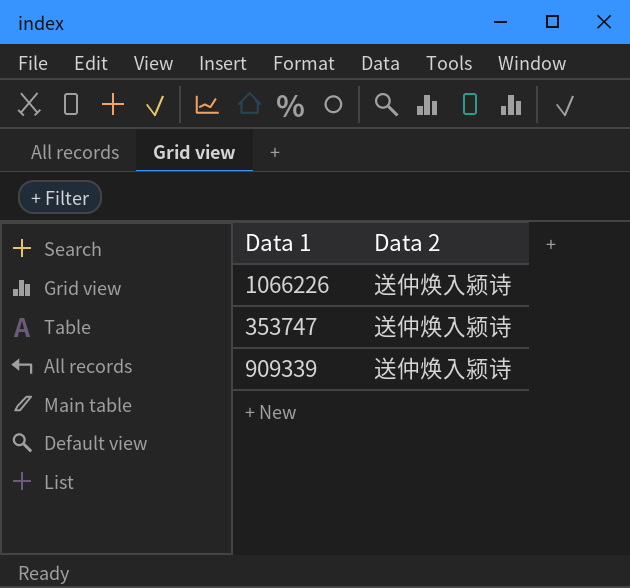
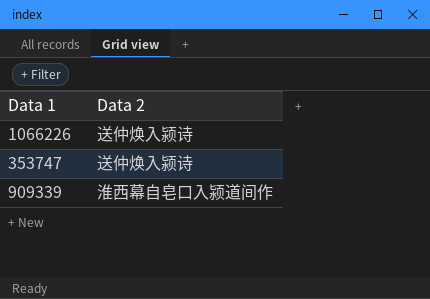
909339 | Data 2: 送仲焕入颍诗 -> 淮西幕自皂口入颍道间作

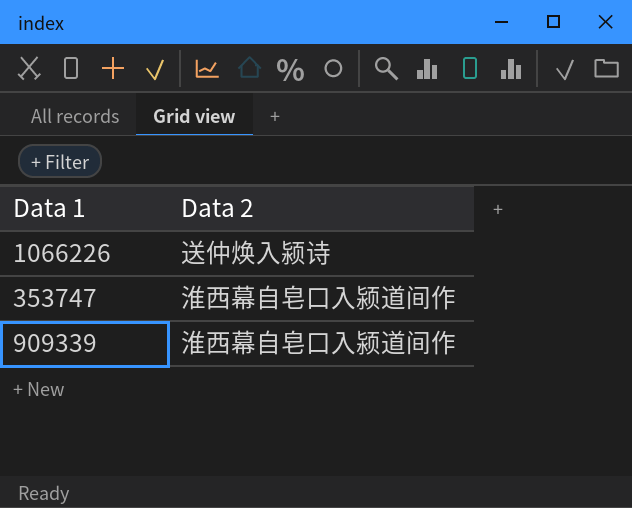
353747 | Data 2: 送仲焕入颍诗 -> 淮西幕自皂口入颍道间作

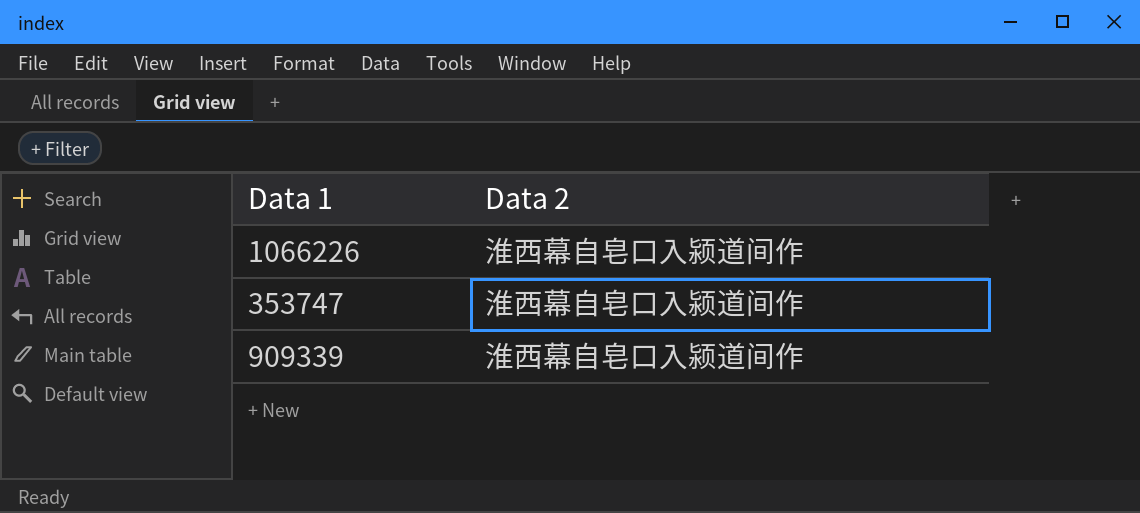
1066226 | Data 2: 送仲焕入颍诗 -> 淮西幕自皂口入颍道间作

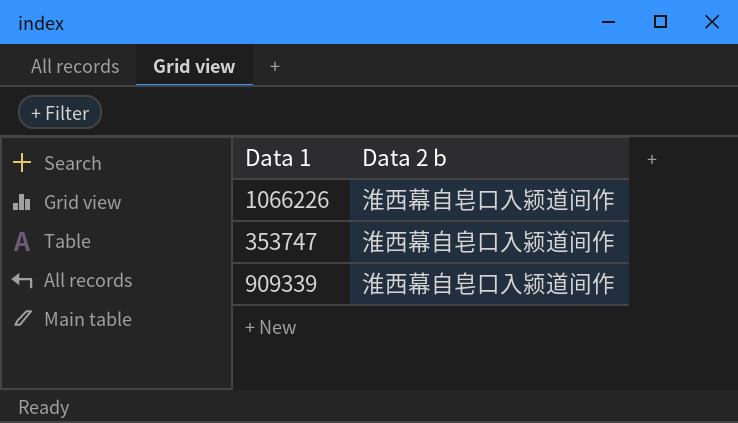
column name: Data 2 -> Data 2 b

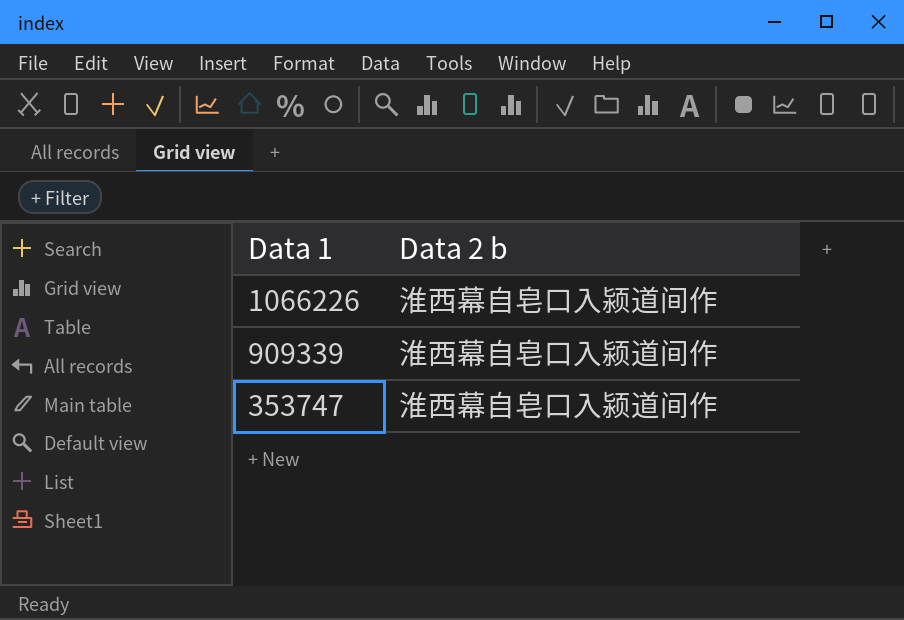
row order: none -> Data 1 descending

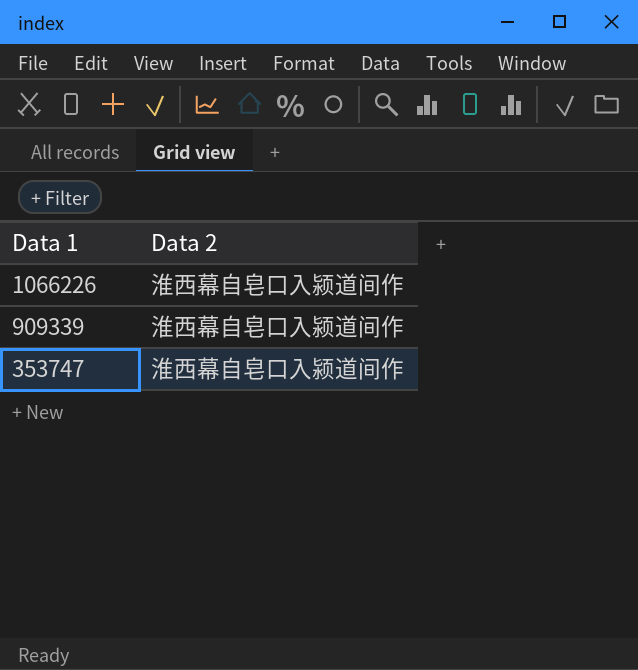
column name: Data 2 b -> Data 2

